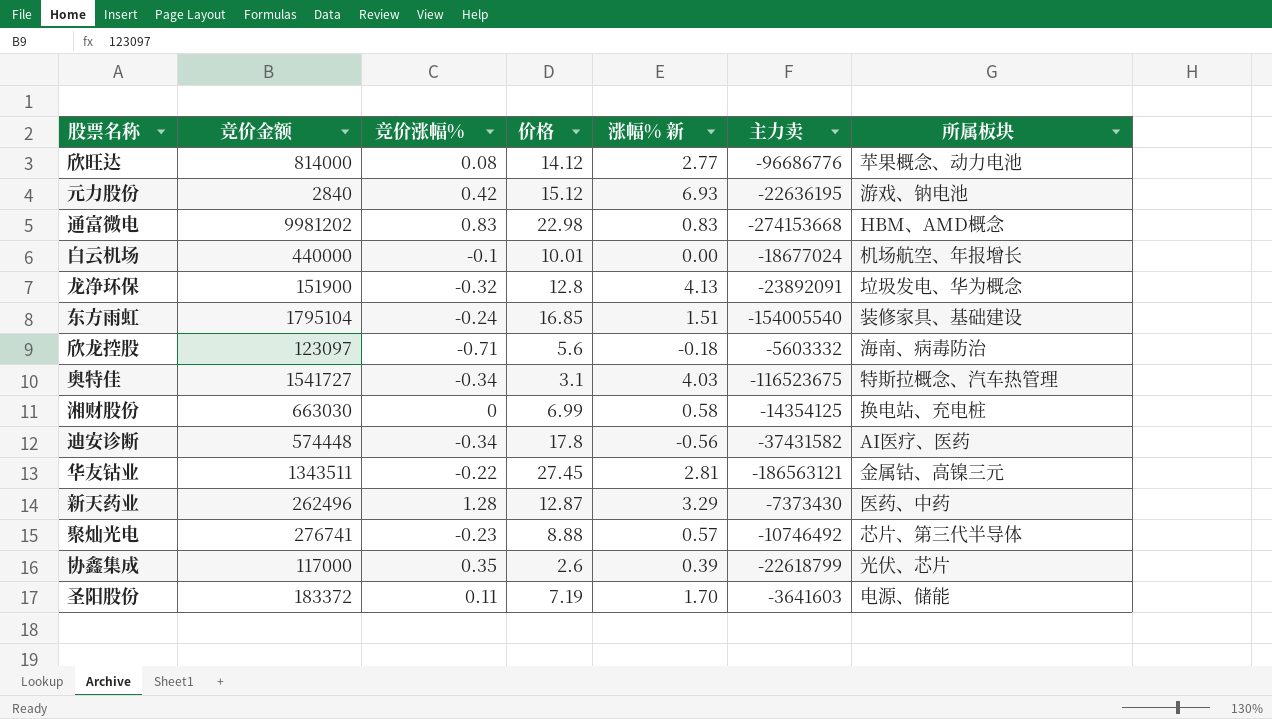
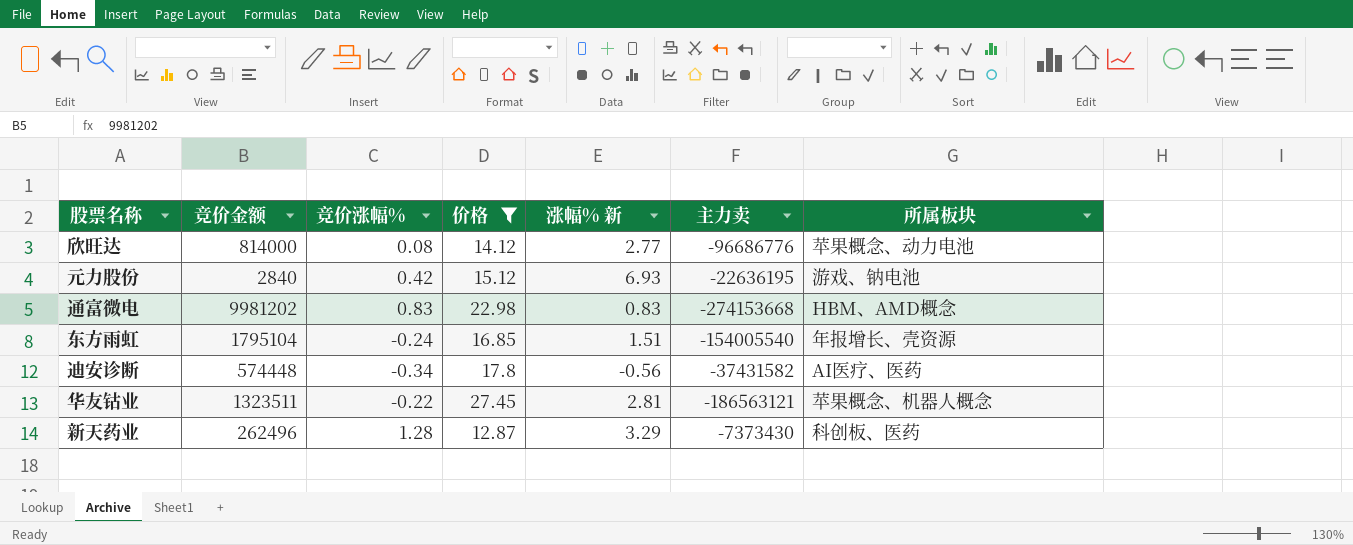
filter: none -> 价格 >= 12.87
东方雨虹 | 所属板块: 装修家具、基础建设 -> 年报增长、壳资源
华友钴业 | 竞价金额: 1343511 -> 1323511
华友钴业 | 所属板块: 金属钴、高镍三元 -> 苹果概念、机器人概念
新天药业 | 所属板块: 医药、中药 -> 科创板、医药

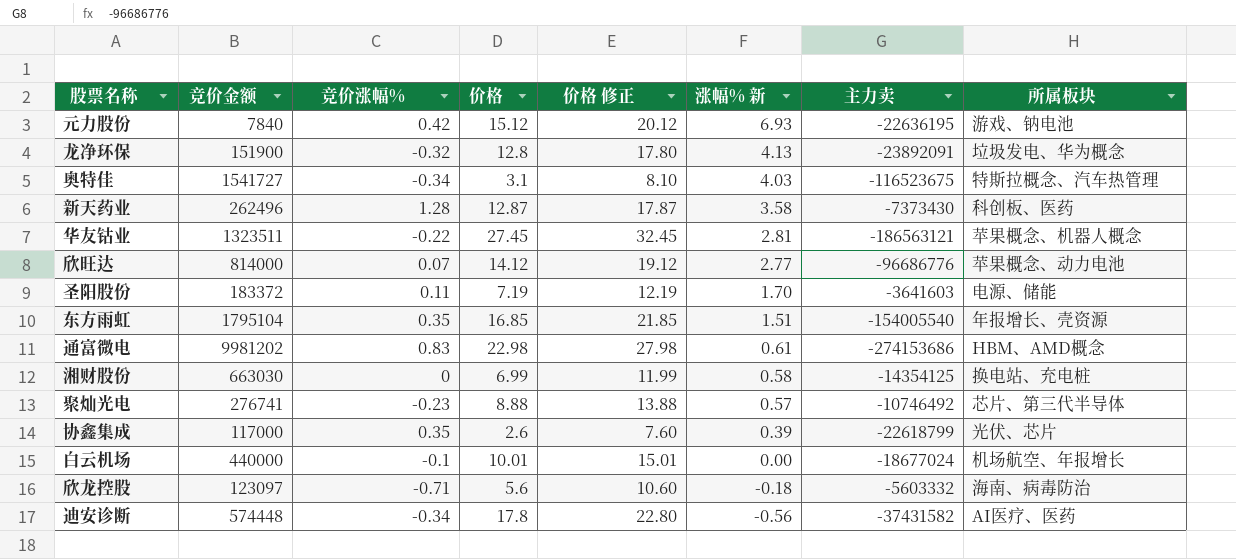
filter: 价格 >= 12.87 -> none
row order: none -> 涨幅% 新 descending
column 价格 修正 | formula: none -> [价格] + 5
元力股份 | 竞价金额: 2840 -> 7840
新天药业 | 涨幅% 新: 3.29 -> 3.58
欣旺达 | 竞价涨幅%: 0.08 -> 0.07
东方雨虹 | 竞价涨幅%: -0.24 -> 0.35
通富微电 | 涨幅% 新: 0.83 -> 0.61
通富微电 | 主力卖: -274153668 -> -274153686

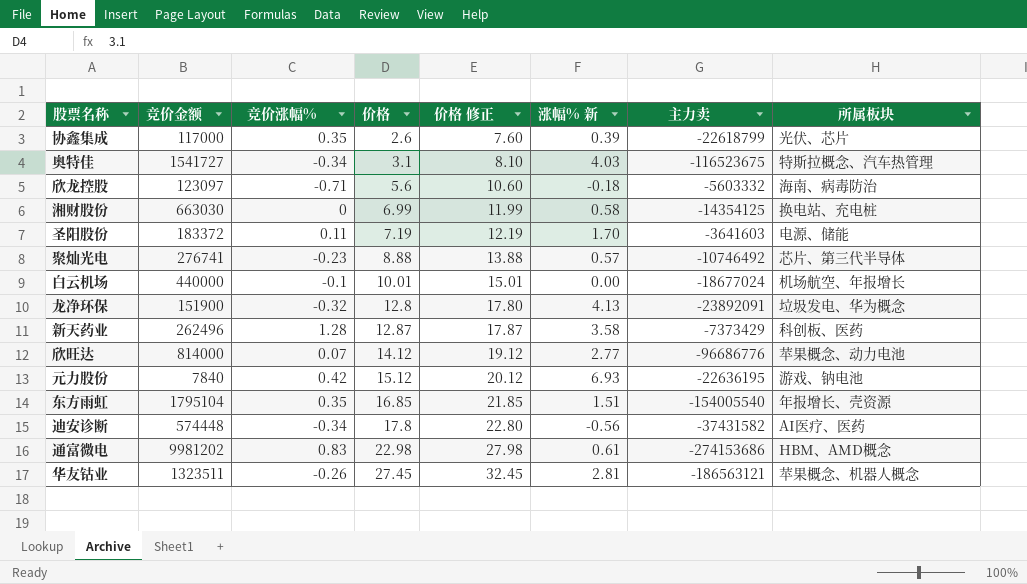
row order: 涨幅% 新 descending -> 价格 ascending
新天药业 | 主力卖: -7373430 -> -7373429
华友钴业 | 竞价涨幅%: -0.22 -> -0.26

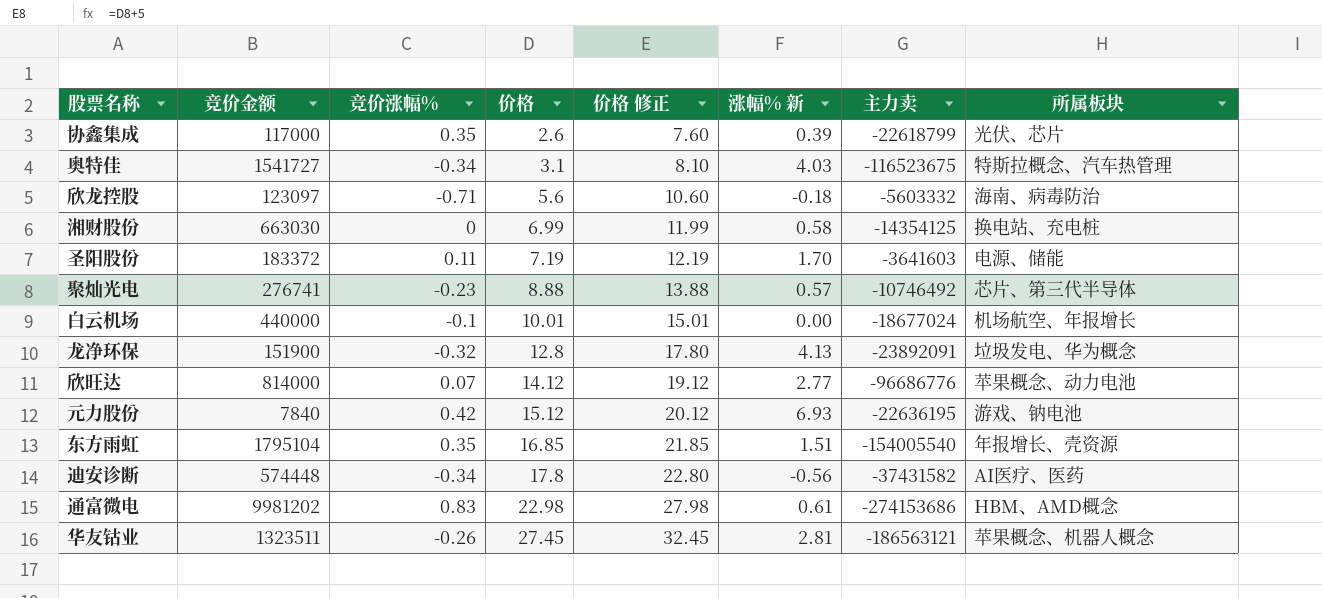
row 新天药业: 262496 | 1.28 | 12.87 | 17.87 | 3.58 | -7373429 | 科创板、医药 -> none

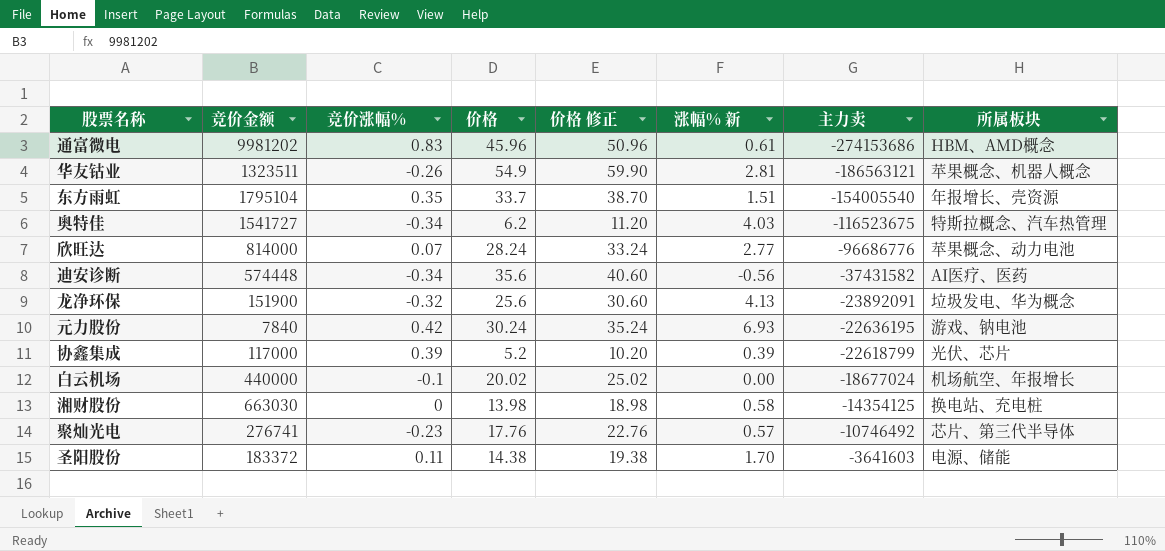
row order: 价格 ascending -> 主力卖 ascending
row 欣龙控股: 123097 | -0.71 | 5.6 | 10.60 | -0.18 | -5603332 | 海南、病毒防治 -> none
通富微电 | 价格: 22.98 -> 45.96
通富微电 | 价格 修正: 27.98 -> 50.96
华友钴业 | 价格: 27.45 -> 54.9
华友钴业 | 价格 修正: 32.45 -> 59.90
东方雨虹 | 价格: 16.85 -> 33.7
东方雨虹 | 价格 修正: 21.85 -> 38.70
奥特佳 | 价格: 3.1 -> 6.2
奥特佳 | 价格 修正: 8.10 -> 11.20
欣旺达 | 价格: 14.12 -> 28.24
欣旺达 | 价格 修正: 19.12 -> 33.24
迪安诊断 | 价格: 17.8 -> 35.6
迪安诊断 | 价格 修正: 22.80 -> 40.60
龙净环保 | 价格: 12.8 -> 25.6
龙净环保 | 价格 修正: 17.80 -> 30.60
元力股份 | 价格: 15.12 -> 30.24
元力股份 | 价格 修正: 20.12 -> 35.24
协鑫集成 | 竞价涨幅%: 0.35 -> 0.39
协鑫集成 | 价格: 2.6 -> 5.2
协鑫集成 | 价格 修正: 7.60 -> 10.20
白云机场 | 价格: 10.01 -> 20.02
白云机场 | 价格 修正: 15.01 -> 25.02
湘财股份 | 价格: 6.99 -> 13.98
湘财股份 | 价格 修正: 11.99 -> 18.98
聚灿光电 | 价格: 8.88 -> 17.76
聚灿光电 | 价格 修正: 13.88 -> 22.76
圣阳股份 | 价格: 7.19 -> 14.38
圣阳股份 | 价格 修正: 12.19 -> 19.38

